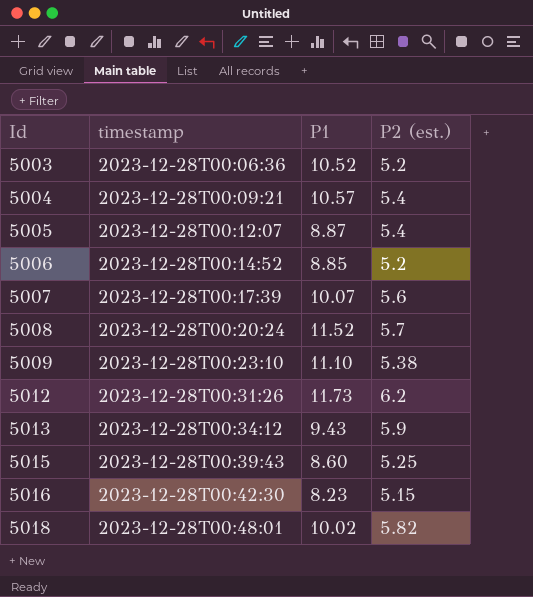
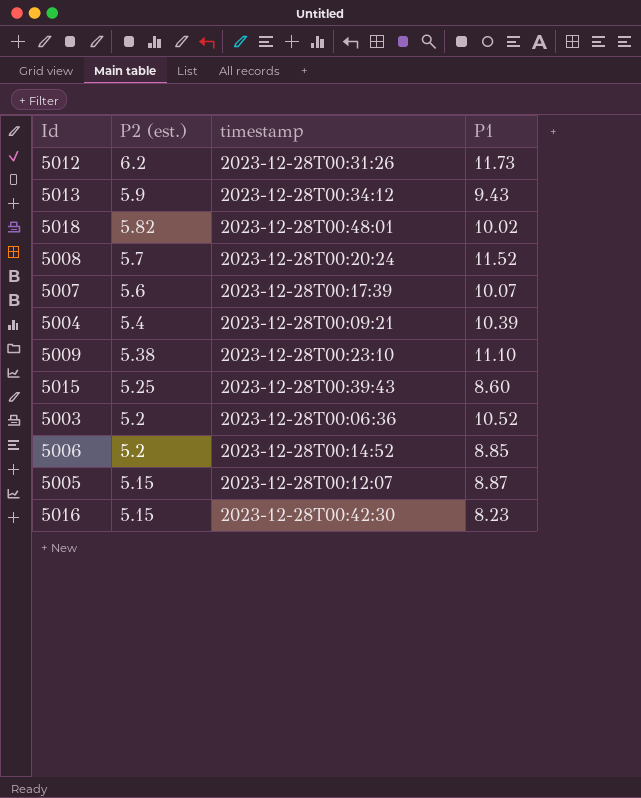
row order: Id ascending -> P2 (est.) descending
column P2 (est.) | position: 4 -> 2
5004 | P1: 10.57 -> 10.39
5005 | P2 (est.): 5.4 -> 5.15

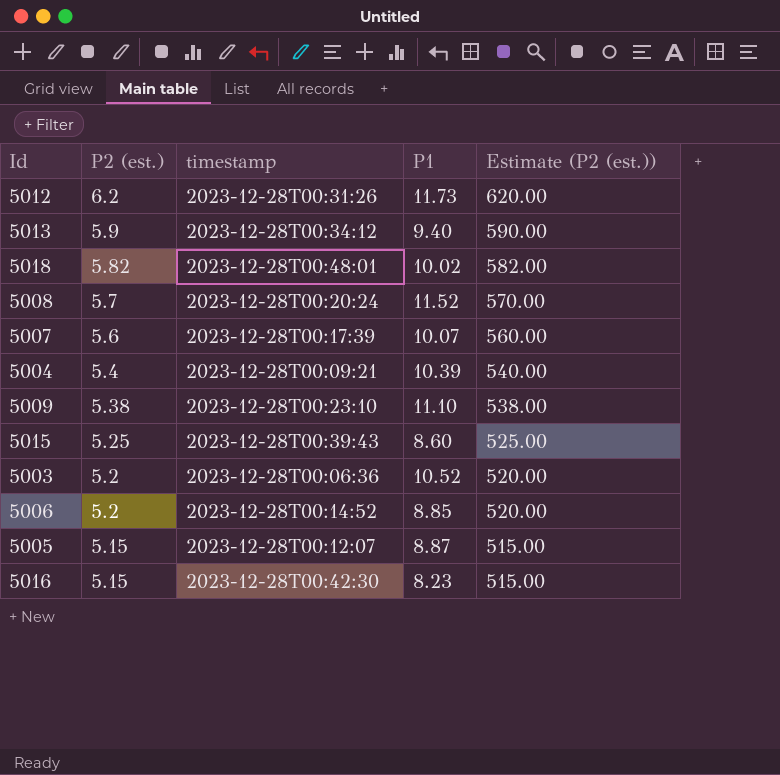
column Estimate (P2 (est.)) | formula: none -> [P2 (est.)] * 100
5013 | P1: 9.43 -> 9.40

